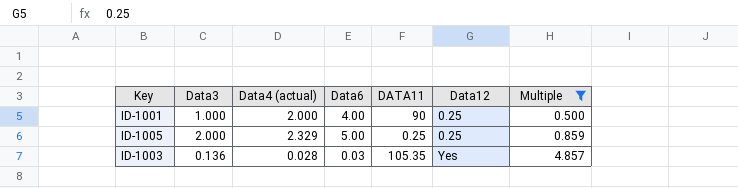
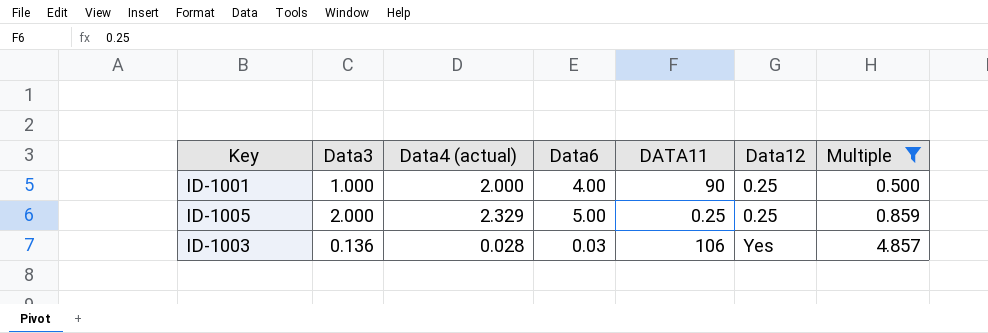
ID-1003 | DATA11: 105.35 -> 106

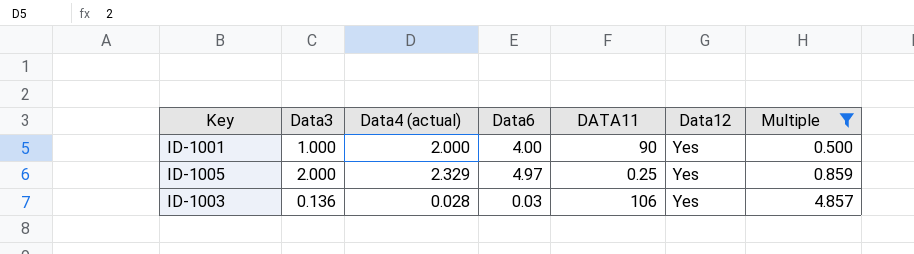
ID-1001 | Data12: 0.25 -> Yes
ID-1005 | Data6: 5.00 -> 4.97
ID-1005 | Data12: 0.25 -> Yes

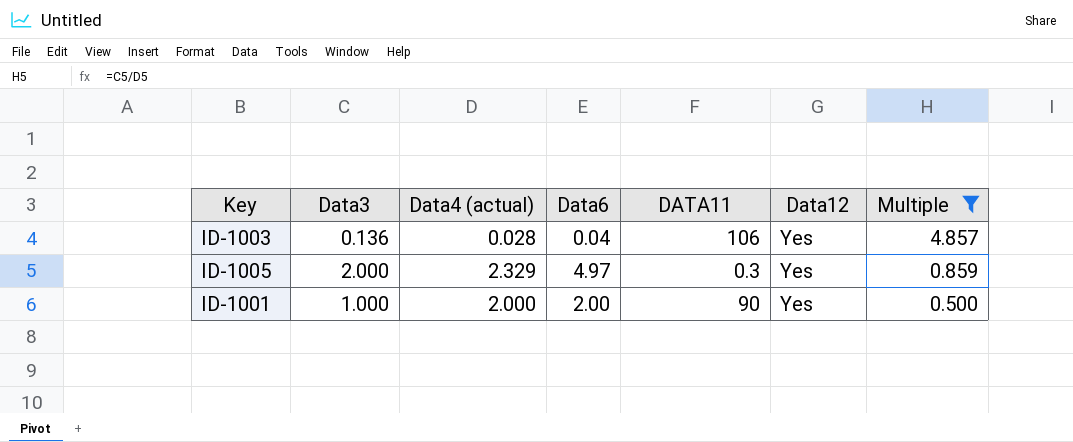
row order: Multiple ascending -> Multiple descending
ID-1003 | Data6: 0.03 -> 0.04
ID-1005 | DATA11: 0.25 -> 0.3
ID-1001 | Data6: 4.00 -> 2.00

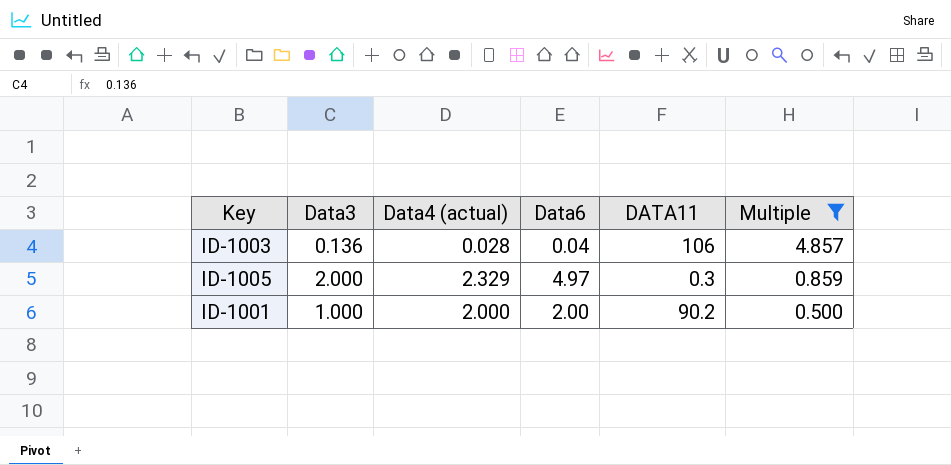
column Data12 | position: 6 -> none
ID-1001 | DATA11: 90 -> 90.2

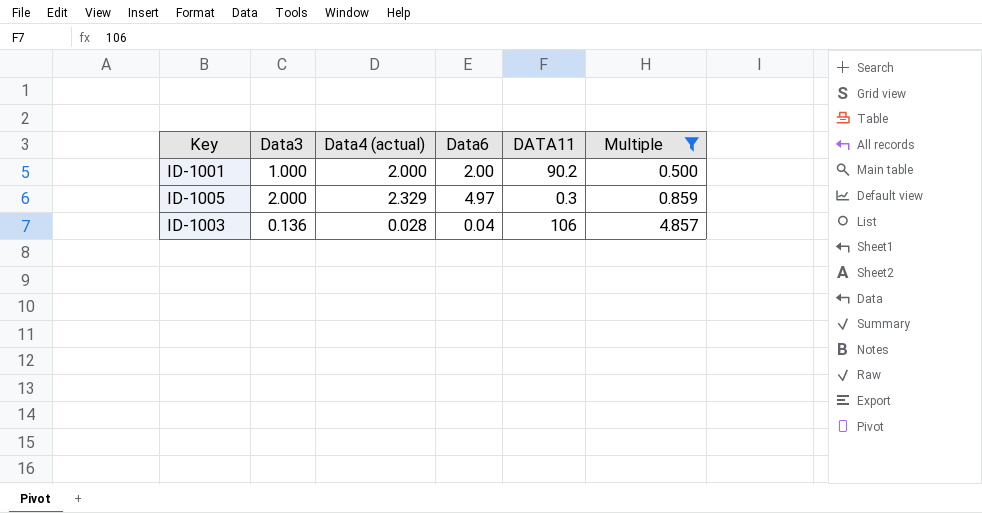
row order: Multiple descending -> Multiple ascending

